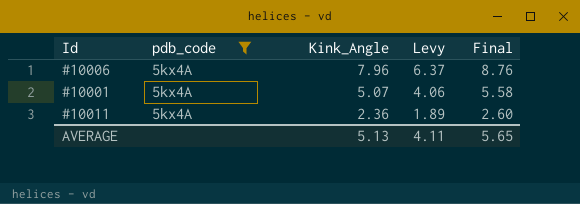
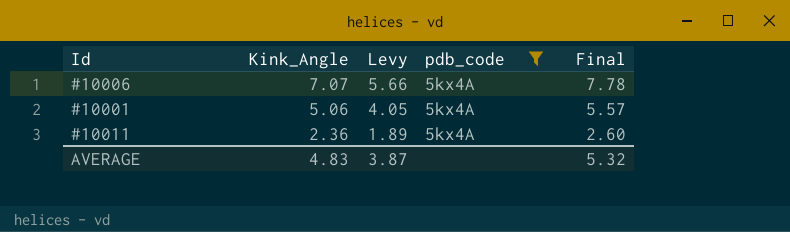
column pdb_code | position: 2 -> 4
#10006 | Kink_Angle: 7.96 -> 7.07
#10006 | Levy: 6.37 -> 5.66
#10006 | Final: 8.76 -> 7.78
#10001 | Kink_Angle: 5.07 -> 5.06
#10001 | Levy: 4.06 -> 4.05
#10001 | Final: 5.58 -> 5.57
AVERAGE | Kink_Angle: 5.13 -> 4.83
AVERAGE | Levy: 4.11 -> 3.87
AVERAGE | Final: 5.65 -> 5.32

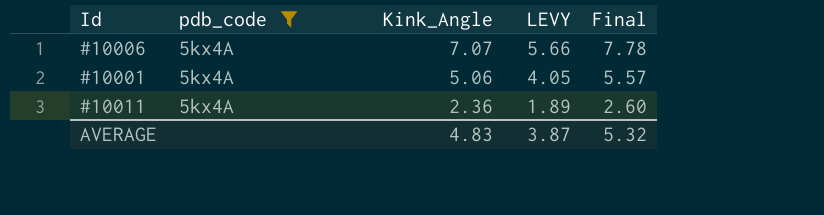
column pdb_code | position: 4 -> 2
column name: Levy -> LEVY

